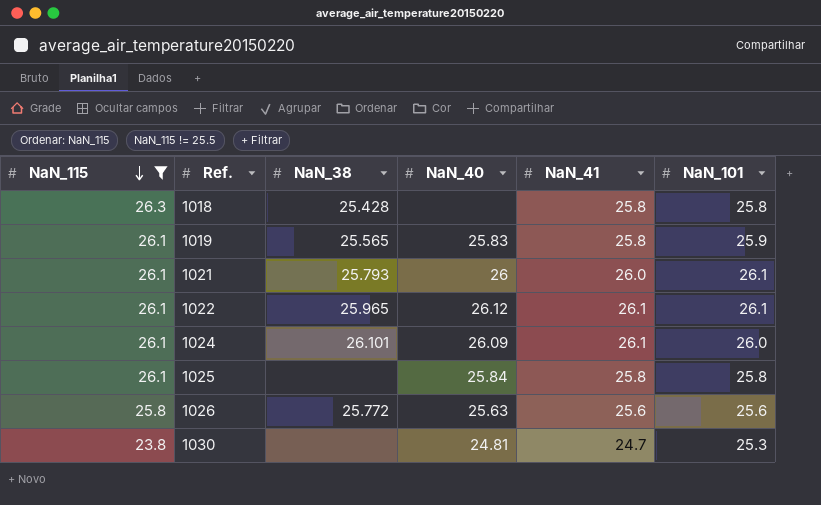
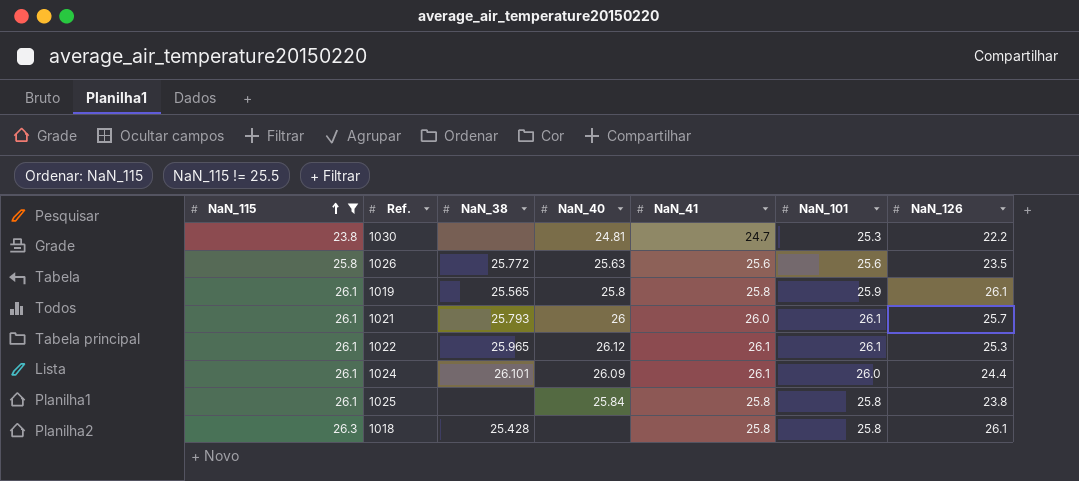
row order: NaN_115 descending -> NaN_115 ascending
column NaN_126 | position: none -> 7
1019 | NaN_40: 25.83 -> 25.8

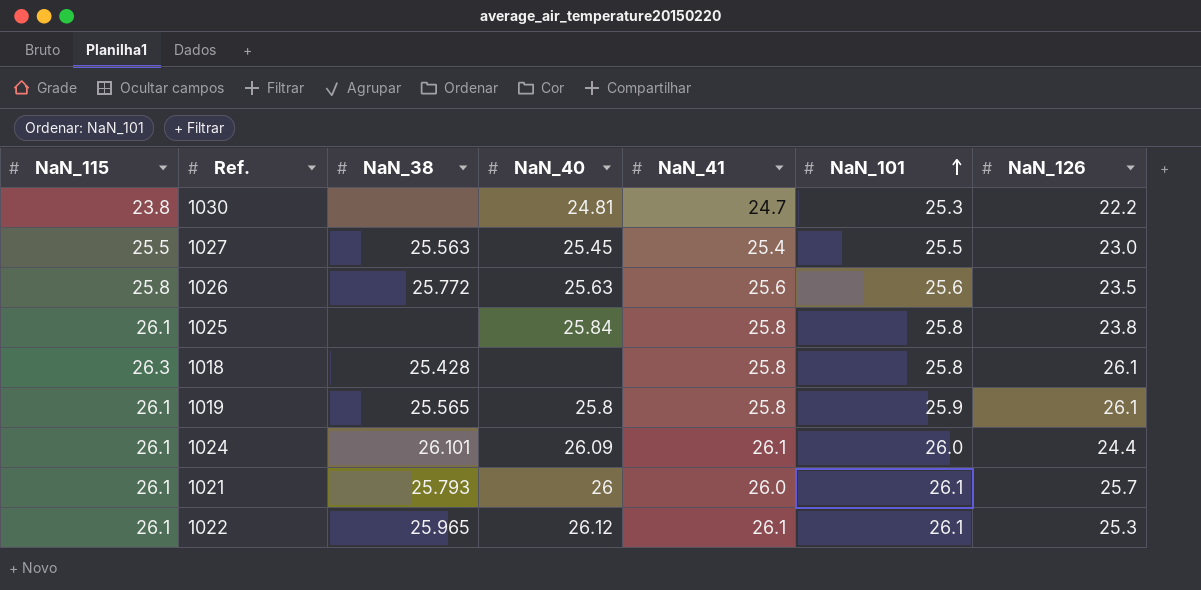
filter: NaN_115 != 25.5 -> none
row order: NaN_115 ascending -> NaN_101 ascending

